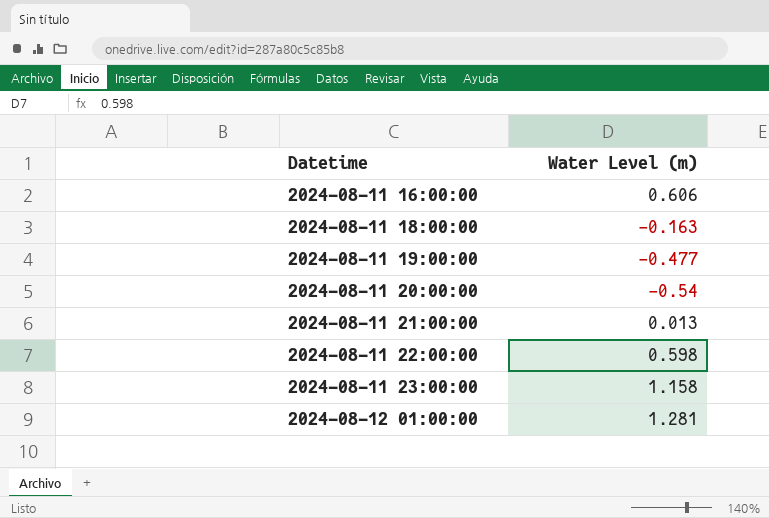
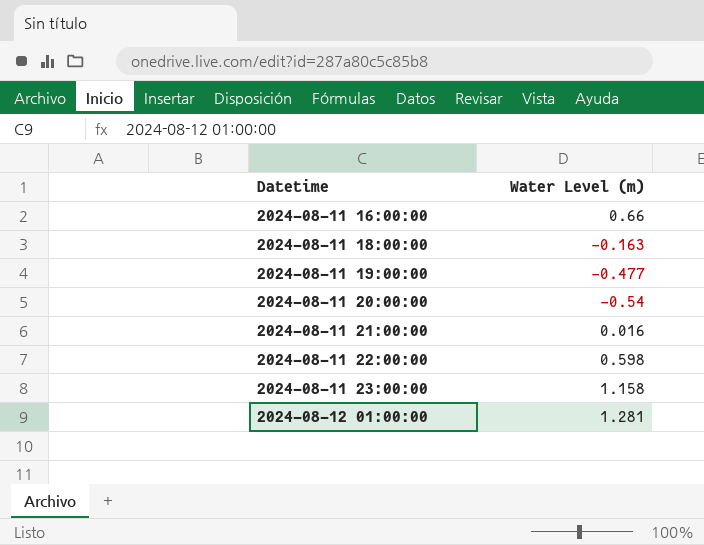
2024-08-11 16:00:00 | Water Level (m): 0.606 -> 0.66
2024-08-11 21:00:00 | Water Level (m): 0.013 -> 0.016

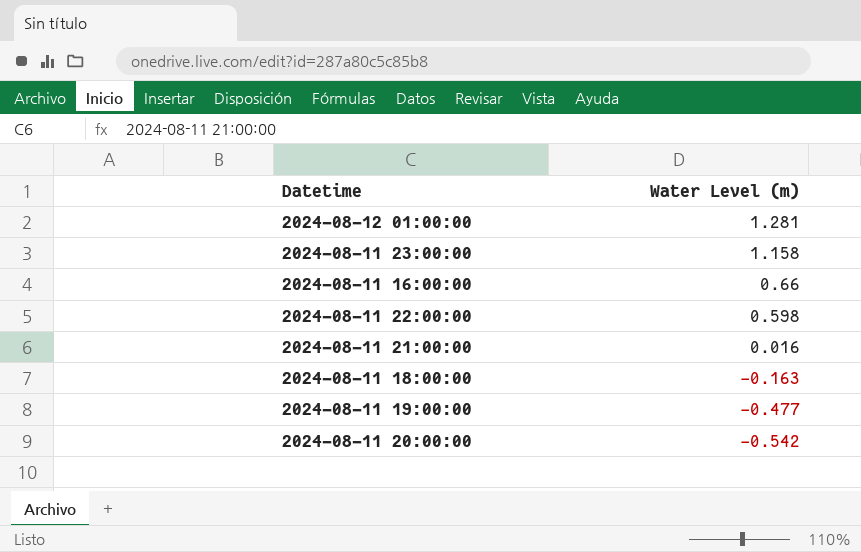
row order: Datetime ascending -> Water Level (m) descending
2024-08-11 20:00:00 | Water Level (m): -0.54 -> -0.542

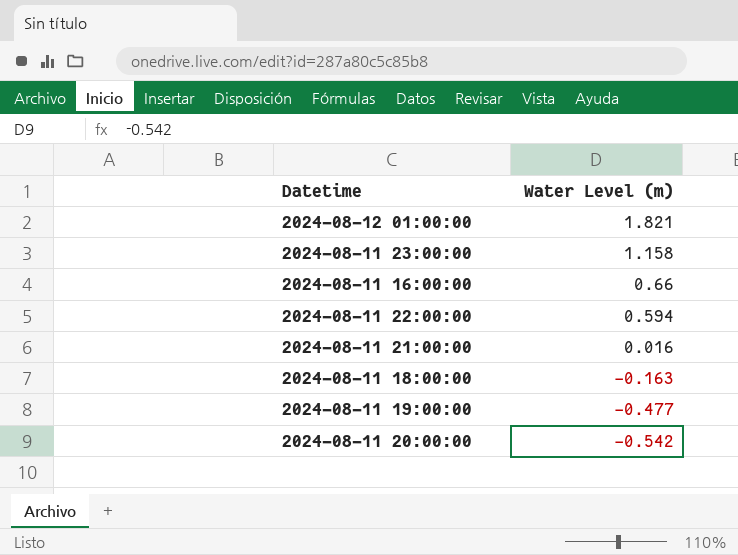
2024-08-12 01:00:00 | Water Level (m): 1.281 -> 1.821
2024-08-11 22:00:00 | Water Level (m): 0.598 -> 0.594

